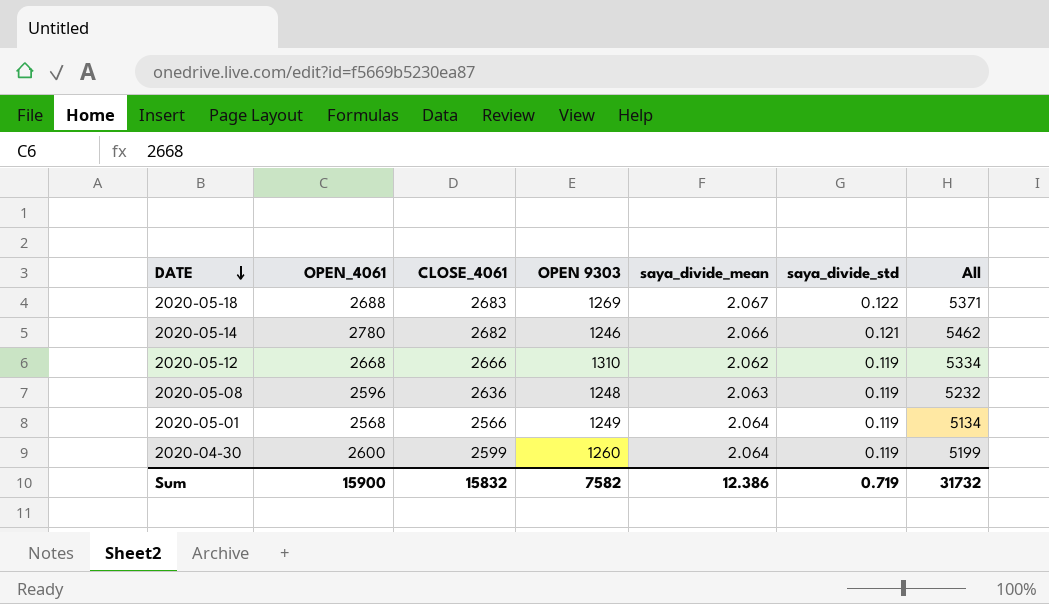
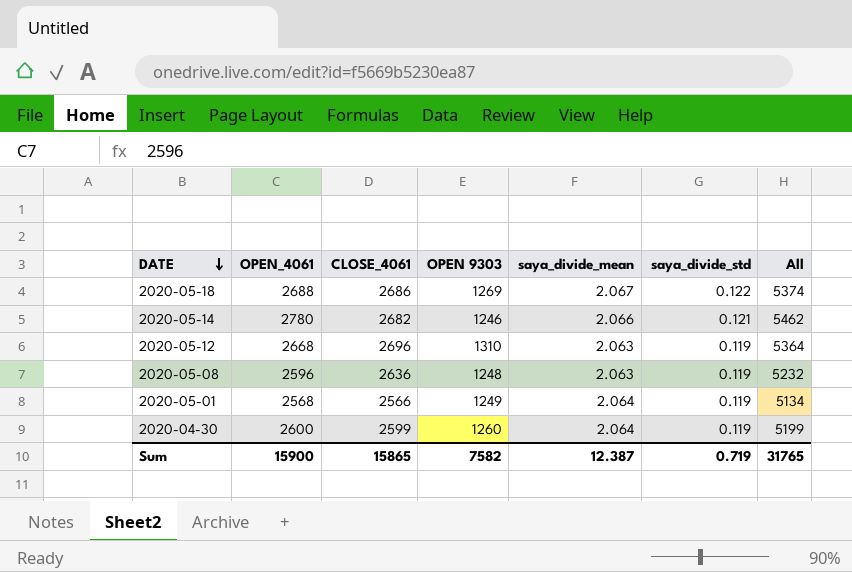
2020-05-18 | CLOSE_4061: 2683 -> 2686
2020-05-18 | All: 5371 -> 5374
2020-05-12 | CLOSE_4061: 2666 -> 2696
2020-05-12 | saya_divide_mean: 2.062 -> 2.063
2020-05-12 | All: 5334 -> 5364
Sum | CLOSE_4061: 15832 -> 15865
Sum | saya_divide_mean: 12.386 -> 12.387
Sum | All: 31732 -> 31765

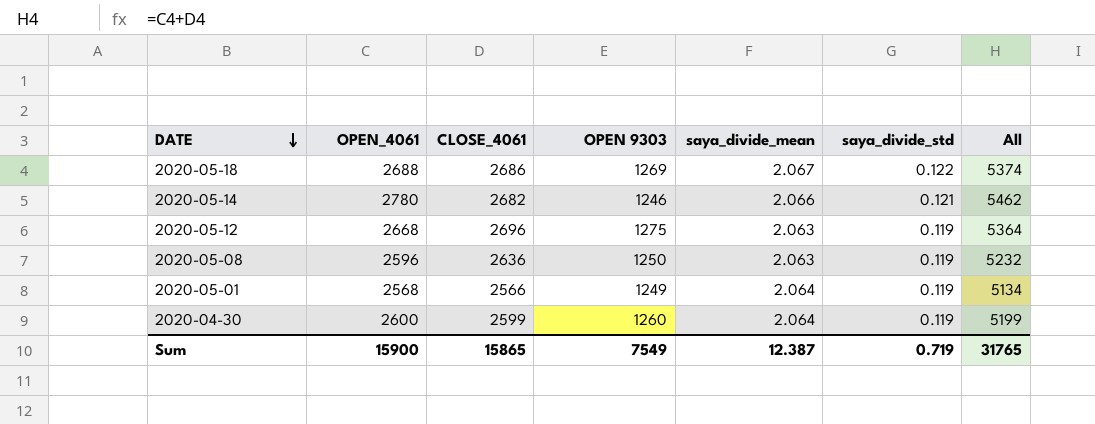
2020-05-12 | OPEN 9303: 1310 -> 1275
2020-05-08 | OPEN 9303: 1248 -> 1250
Sum | OPEN 9303: 7582 -> 7549

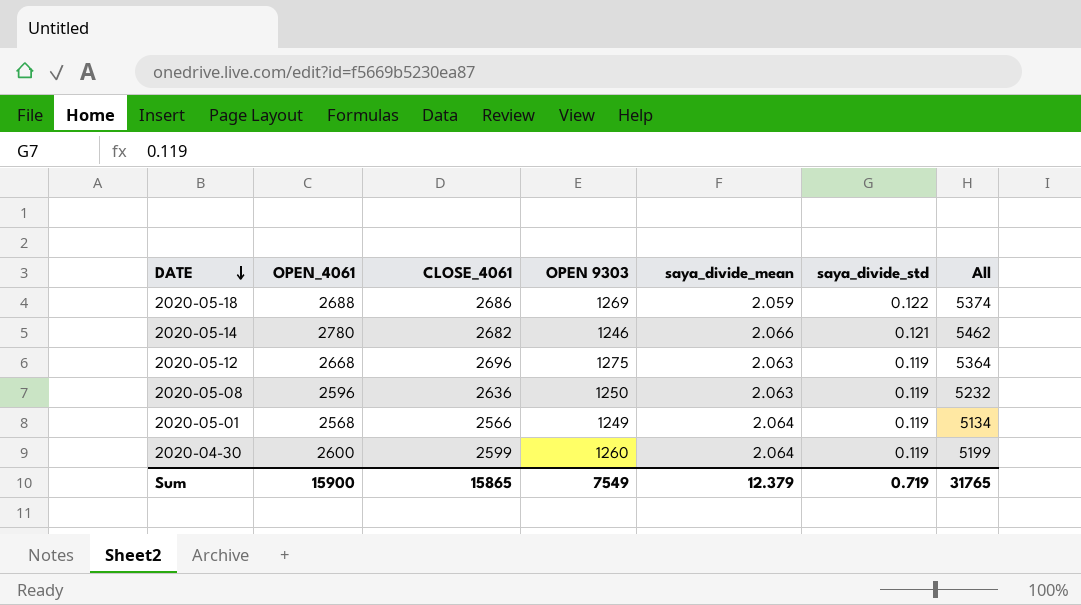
2020-05-18 | saya_divide_mean: 2.067 -> 2.059
Sum | saya_divide_mean: 12.387 -> 12.379

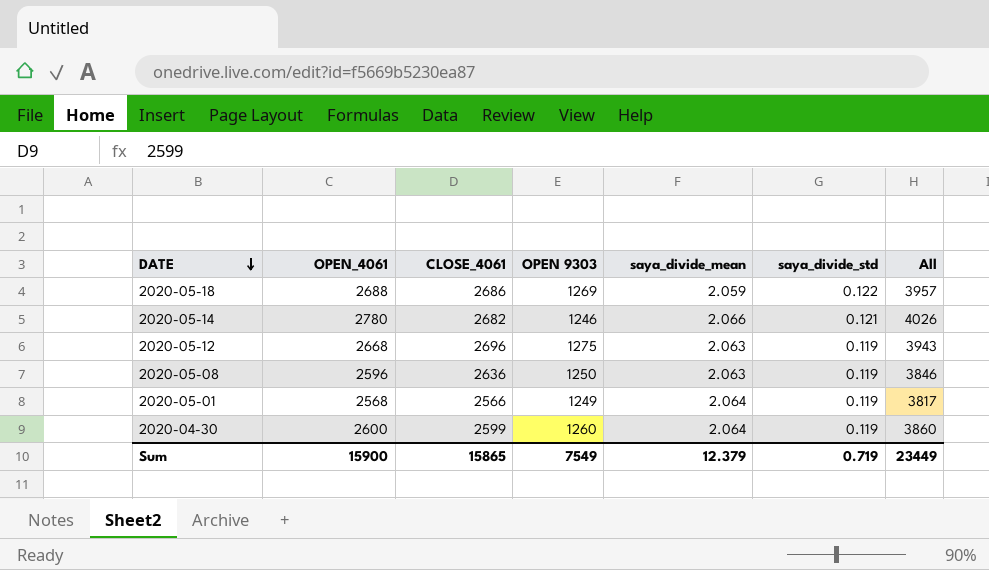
column All | formula: [OPEN_4061] + [CLOSE_4061] -> [OPEN_4061] + [OPEN 9303]
Sum | All: 31765 -> 23449

